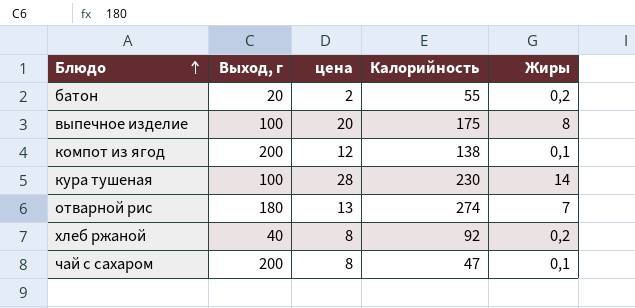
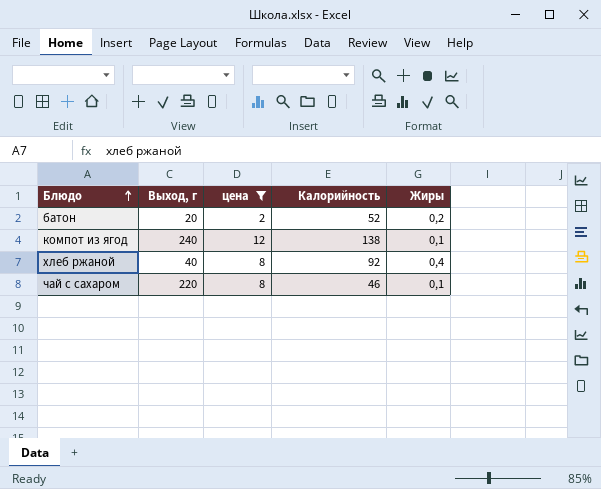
filter: none -> цена <= 12
батон | Калорийность: 55 -> 52
компот из ягод | Выход, г: 200 -> 240
хлеб ржаной | Жиры: 0,2 -> 0,4
чай с сахаром | Выход, г: 200 -> 220
чай с сахаром | Калорийность: 47 -> 46

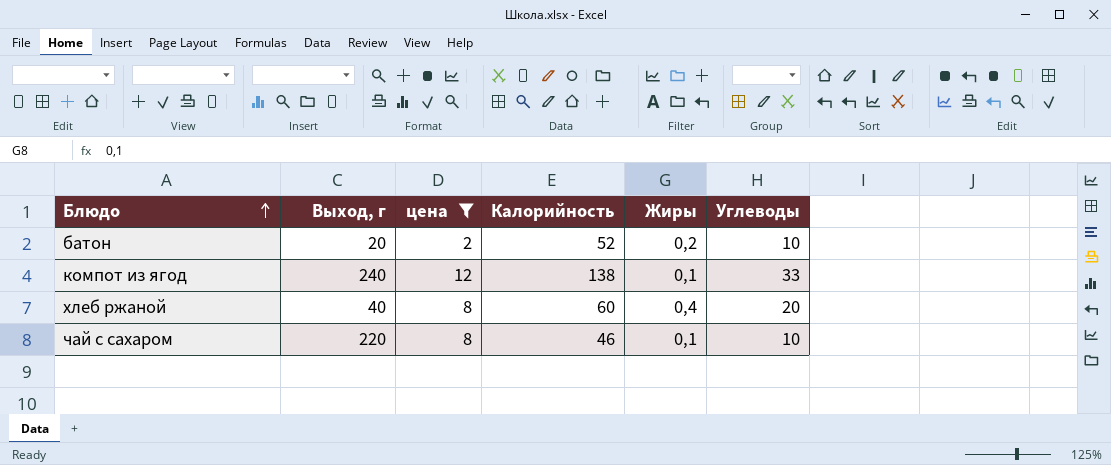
column Углеводы | position: none -> 6
хлеб ржаной | Калорийность: 92 -> 60

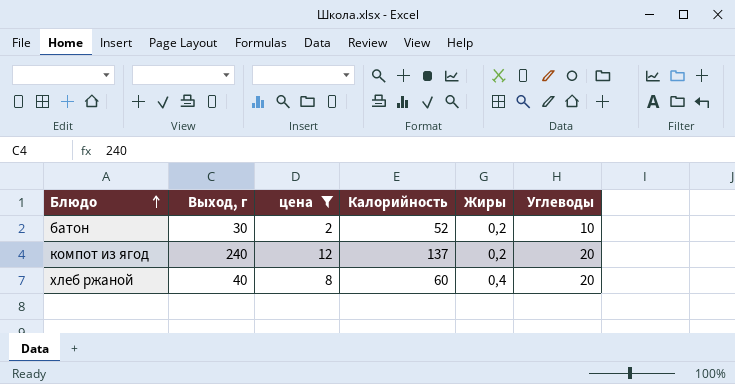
row чай с сахаром: 220 | 8 | 46 | 0,1 | 10 -> none
батон | Выход, г: 20 -> 30
компот из ягод | Калорийность: 138 -> 137
компот из ягод | Жиры: 0,1 -> 0,2
компот из ягод | Углеводы: 33 -> 20

